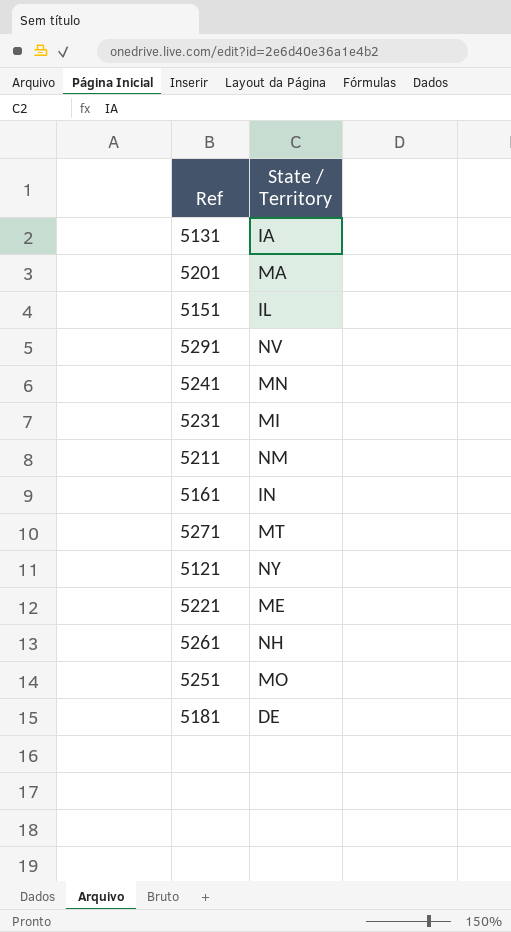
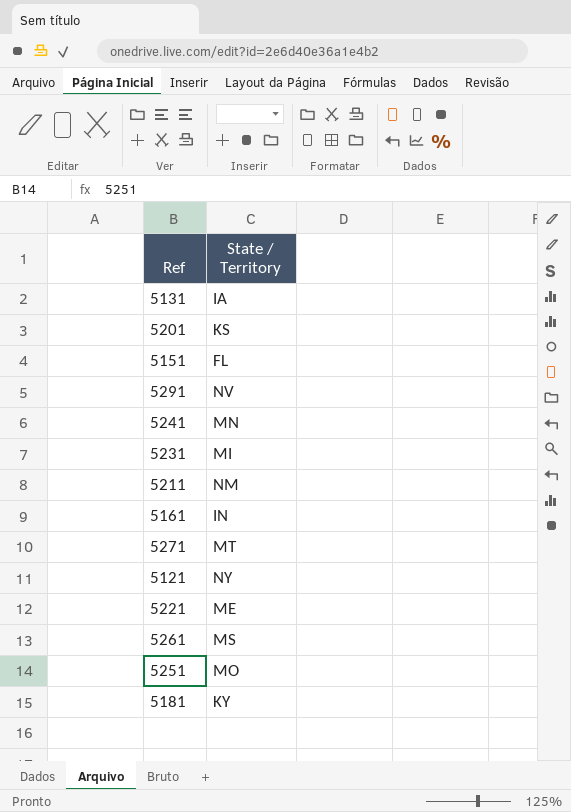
5201 | State / Territory: MA -> KS
5151 | State / Territory: IL -> FL
5261 | State / Territory: NH -> MS
5181 | State / Territory: DE -> KY

